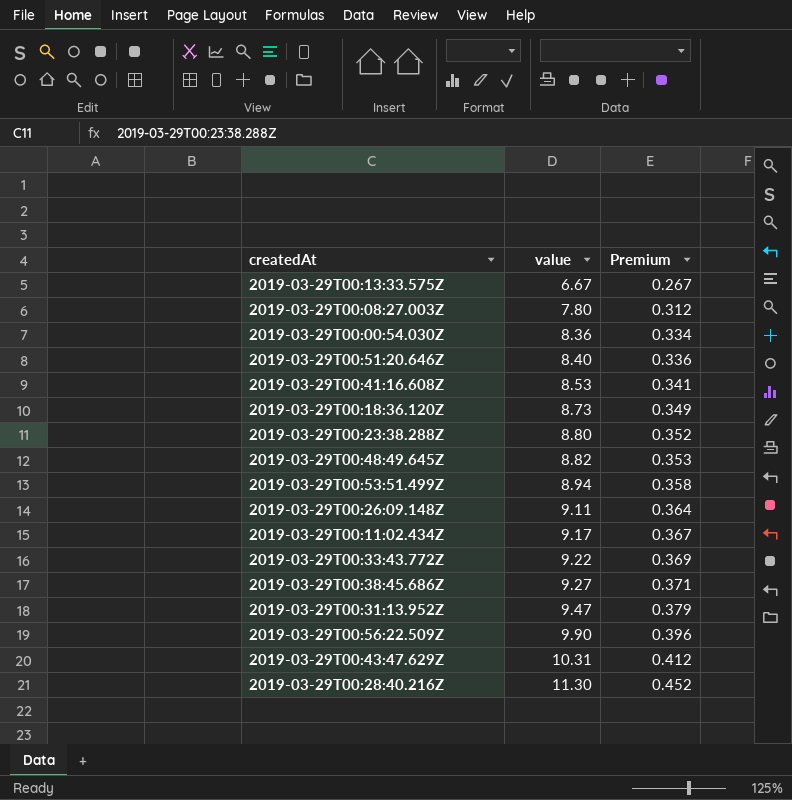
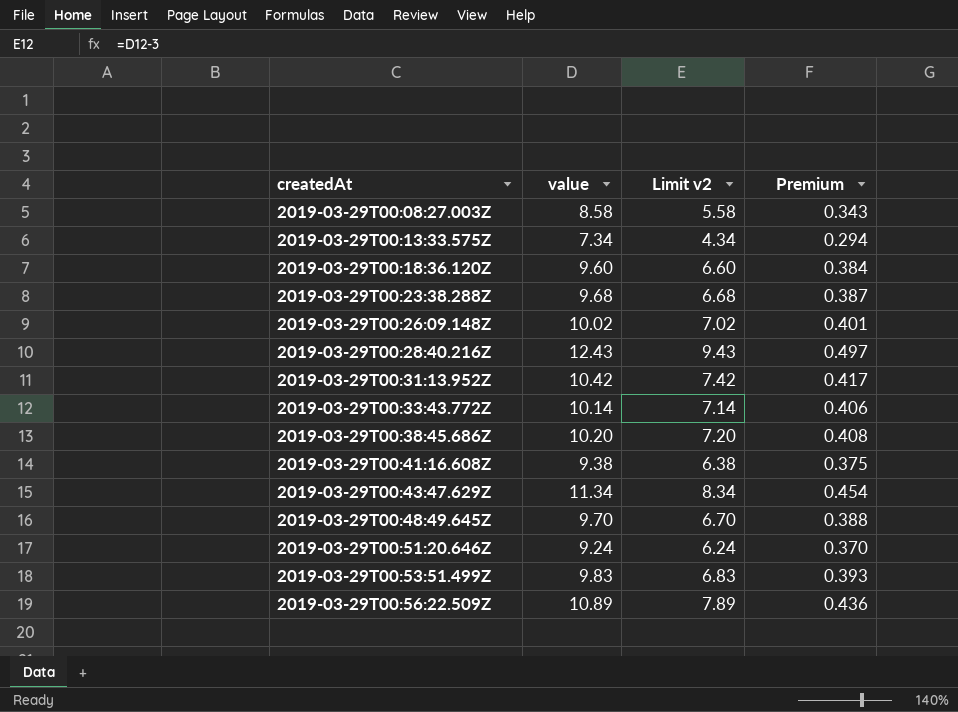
row order: value ascending -> createdAt ascending
column Limit v2 | formula: none -> [value] - 3
row 2019-03-29T00:00:54.030Z: 8.36 | 0.334 -> none
row 2019-03-29T00:11:02.434Z: 9.17 | 0.367 -> none
2019-03-29T00:08:27.003Z | value: 7.80 -> 8.58
2019-03-29T00:08:27.003Z | Premium: 0.312 -> 0.343
2019-03-29T00:13:33.575Z | value: 6.67 -> 7.34
2019-03-29T00:13:33.575Z | Premium: 0.267 -> 0.294
2019-03-29T00:18:36.120Z | value: 8.73 -> 9.60
2019-03-29T00:18:36.120Z | Premium: 0.349 -> 0.384
2019-03-29T00:23:38.288Z | value: 8.80 -> 9.68
2019-03-29T00:23:38.288Z | Premium: 0.352 -> 0.387
2019-03-29T00:26:09.148Z | value: 9.11 -> 10.02
2019-03-29T00:26:09.148Z | Premium: 0.364 -> 0.401
2019-03-29T00:28:40.216Z | value: 11.30 -> 12.43
2019-03-29T00:28:40.216Z | Premium: 0.452 -> 0.497
2019-03-29T00:31:13.952Z | value: 9.47 -> 10.42
2019-03-29T00:31:13.952Z | Premium: 0.379 -> 0.417
2019-03-29T00:33:43.772Z | value: 9.22 -> 10.14
2019-03-29T00:33:43.772Z | Premium: 0.369 -> 0.406
2019-03-29T00:38:45.686Z | value: 9.27 -> 10.20
2019-03-29T00:38:45.686Z | Premium: 0.371 -> 0.408
2019-03-29T00:41:16.608Z | value: 8.53 -> 9.38
2019-03-29T00:41:16.608Z | Premium: 0.341 -> 0.375
2019-03-29T00:43:47.629Z | value: 10.31 -> 11.34
2019-03-29T00:43:47.629Z | Premium: 0.412 -> 0.454
2019-03-29T00:48:49.645Z | value: 8.82 -> 9.70
2019-03-29T00:48:49.645Z | Premium: 0.353 -> 0.388
2019-03-29T00:51:20.646Z | value: 8.40 -> 9.24
2019-03-29T00:51:20.646Z | Premium: 0.336 -> 0.370
2019-03-29T00:53:51.499Z | value: 8.94 -> 9.83
2019-03-29T00:53:51.499Z | Premium: 0.358 -> 0.393
2019-03-29T00:56:22.509Z | value: 9.90 -> 10.89
2019-03-29T00:56:22.509Z | Premium: 0.396 -> 0.436

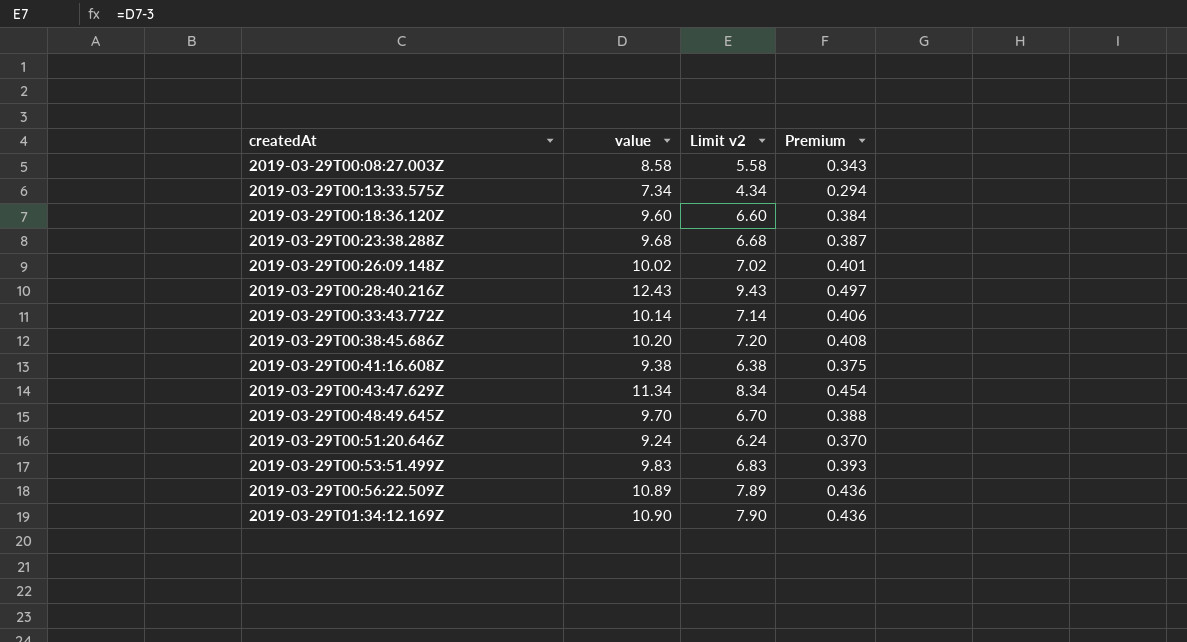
row 2019-03-29T00:31:13.952Z: 10.42 | 7.42 | 0.417 -> none
row 2019-03-29T01:34:12.169Z: none -> 10.90 | 7.90 | 0.436

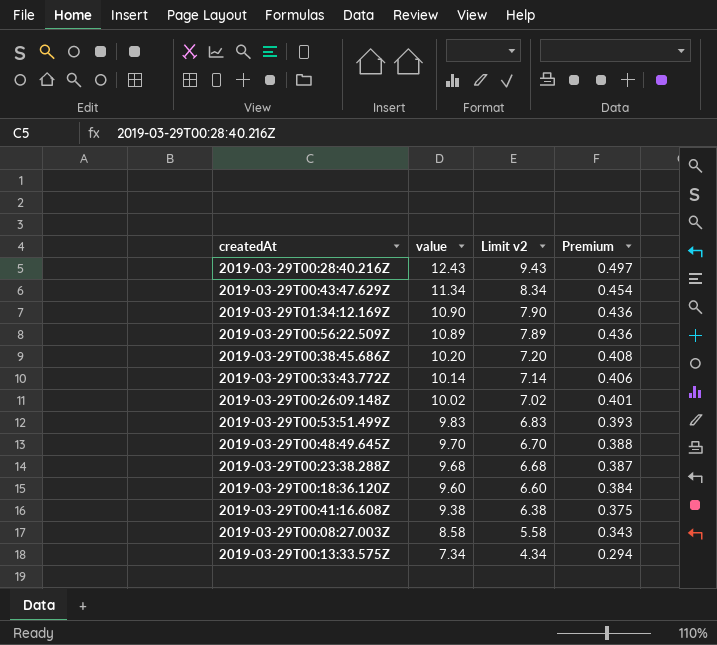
row order: createdAt ascending -> value descending
row 2019-03-29T00:51:20.646Z: 9.24 | 6.24 | 0.370 -> none

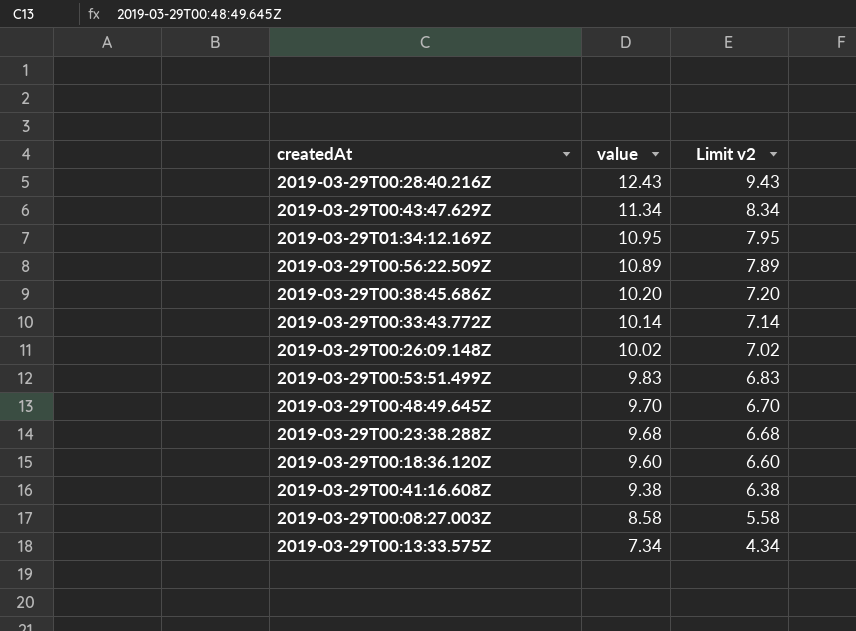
column Premium | formula: [value] * 0.04 -> none
2019-03-29T01:34:12.169Z | value: 10.90 -> 10.95
2019-03-29T01:34:12.169Z | Limit v2: 7.90 -> 7.95

